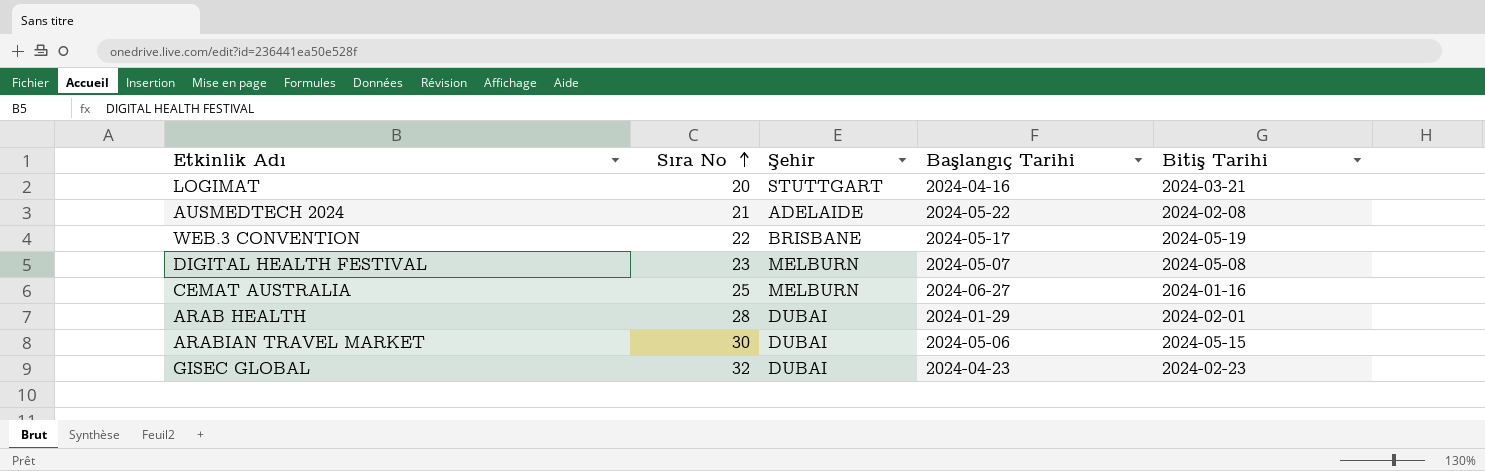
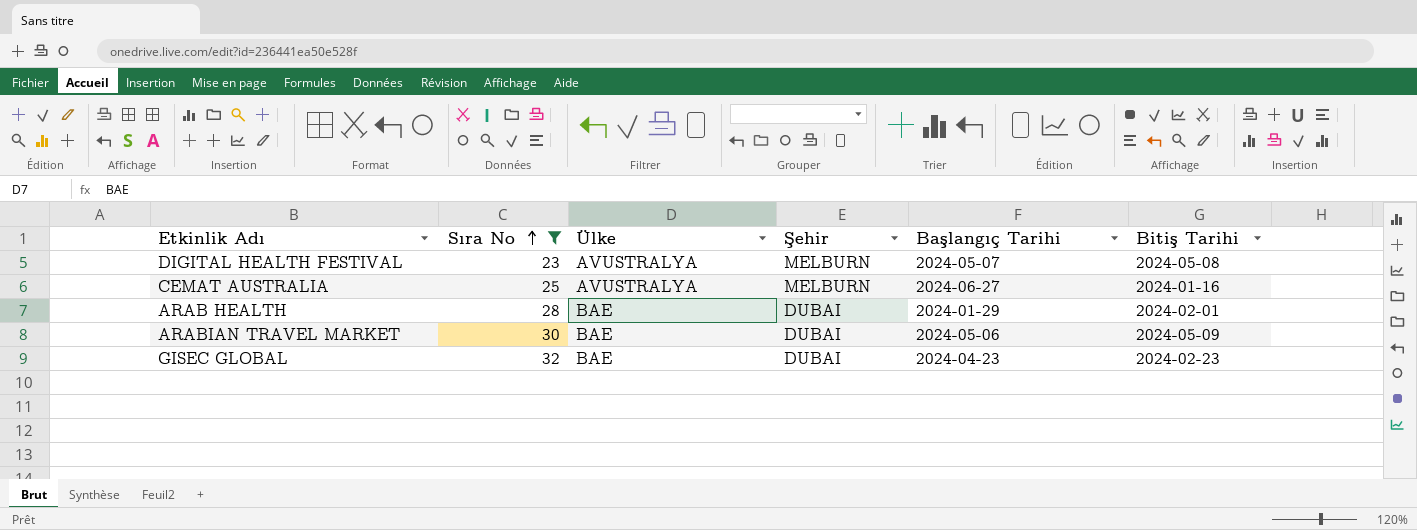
filter: none -> Sıra No >= 23
column Ülke | position: none -> 3
ARABIAN TRAVEL MARKET | Bitiş Tarihi: 2024-05-15 -> 2024-05-09

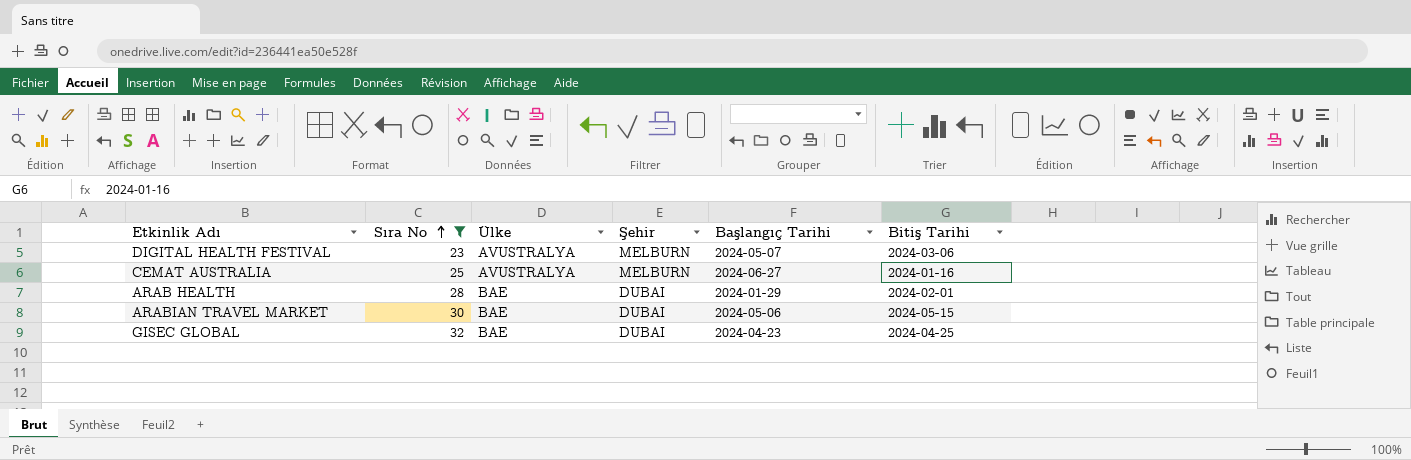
DIGITAL HEALTH FESTIVAL | Bitiş Tarihi: 2024-05-08 -> 2024-03-06
ARABIAN TRAVEL MARKET | Bitiş Tarihi: 2024-05-09 -> 2024-05-15
GISEC GLOBAL | Bitiş Tarihi: 2024-02-23 -> 2024-04-25

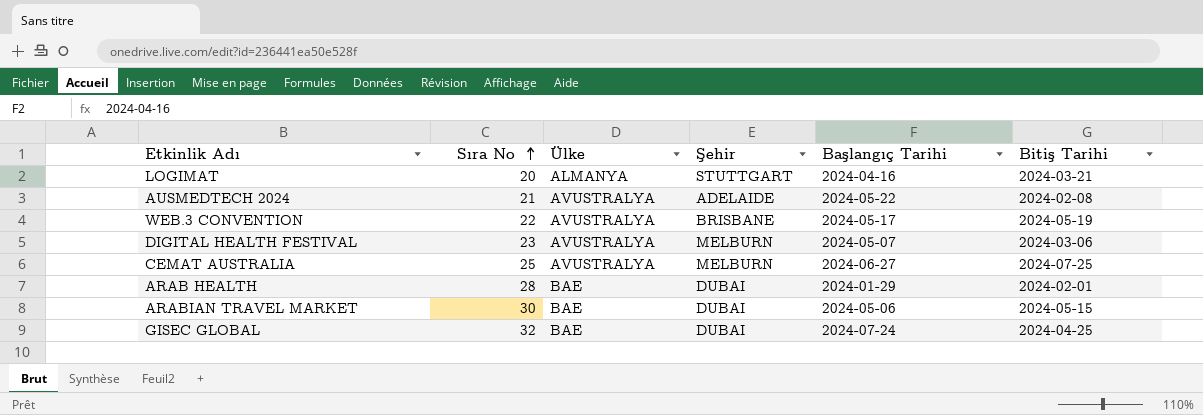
filter: Sıra No >= 23 -> none
CEMAT AUSTRALIA | Bitiş Tarihi: 2024-01-16 -> 2024-07-25
GISEC GLOBAL | Başlangıç Tarihi: 2024-04-23 -> 2024-07-24

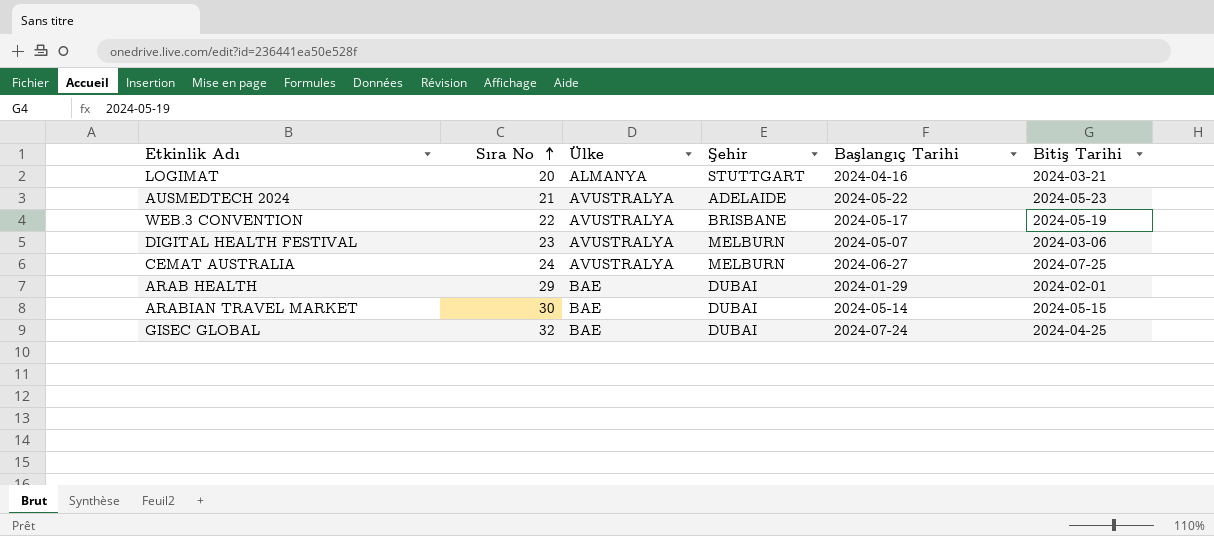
AUSMEDTECH 2024 | Bitiş Tarihi: 2024-02-08 -> 2024-05-23
CEMAT AUSTRALIA | Sıra No: 25 -> 24
ARAB HEALTH | Sıra No: 28 -> 29
ARABIAN TRAVEL MARKET | Başlangıç Tarihi: 2024-05-06 -> 2024-05-14

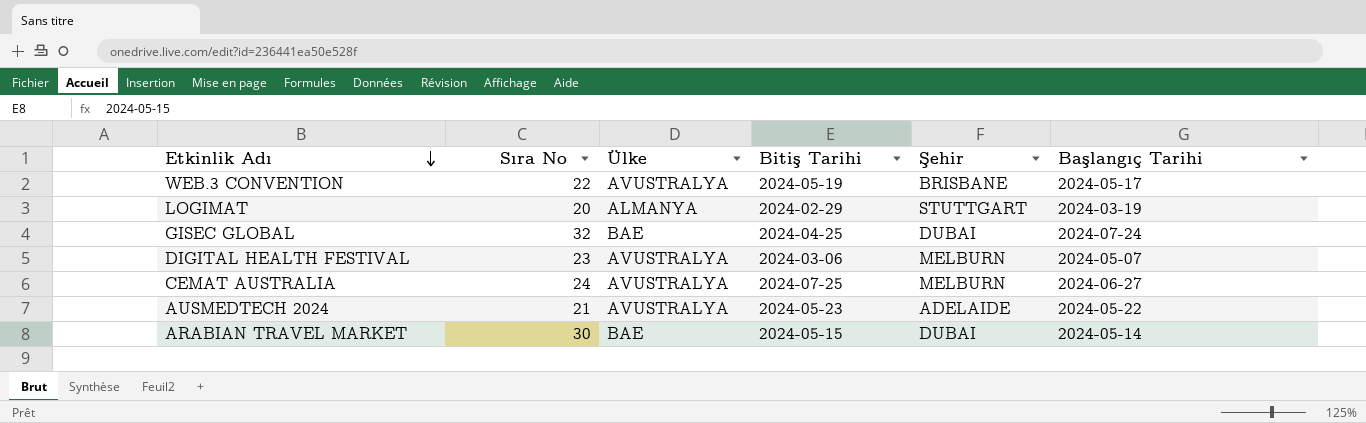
row order: Sıra No ascending -> Etkinlik Adı descending
column Bitiş Tarihi | position: 6 -> 4
row ARAB HEALTH: 29 | BAE | DUBAI | 2024-01-29 | 2024-02-01 -> none
LOGIMAT | Bitiş Tarihi: 2024-03-21 -> 2024-02-29
LOGIMAT | Başlangıç Tarihi: 2024-04-16 -> 2024-03-19

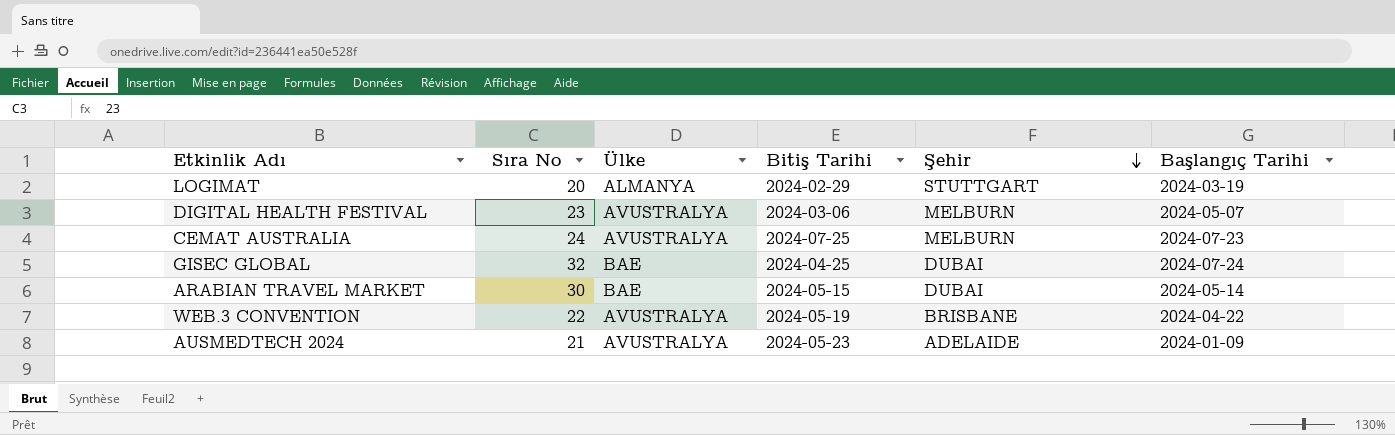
row order: Etkinlik Adı descending -> Şehir descending
CEMAT AUSTRALIA | Başlangıç Tarihi: 2024-06-27 -> 2024-07-23
WEB.3 CONVENTION | Başlangıç Tarihi: 2024-05-17 -> 2024-04-22
AUSMEDTECH 2024 | Başlangıç Tarihi: 2024-05-22 -> 2024-01-09

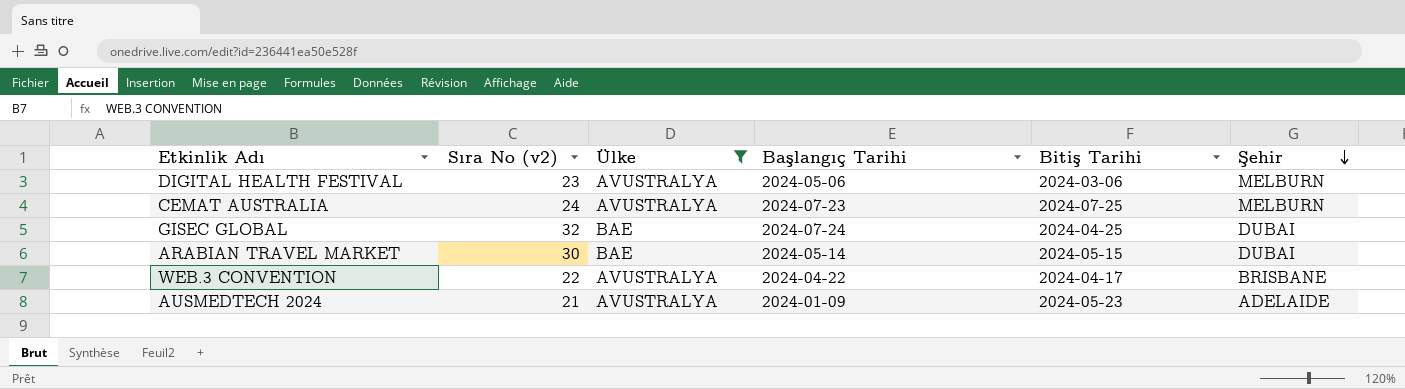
filter: none -> Ülke != ALMANYA
column name: Sıra No -> Sıra No (v2)
column Başlangıç Tarihi | position: 6 -> 4
DIGITAL HEALTH FESTIVAL | Başlangıç Tarihi: 2024-05-07 -> 2024-05-06
WEB.3 CONVENTION | Bitiş Tarihi: 2024-05-19 -> 2024-04-17

